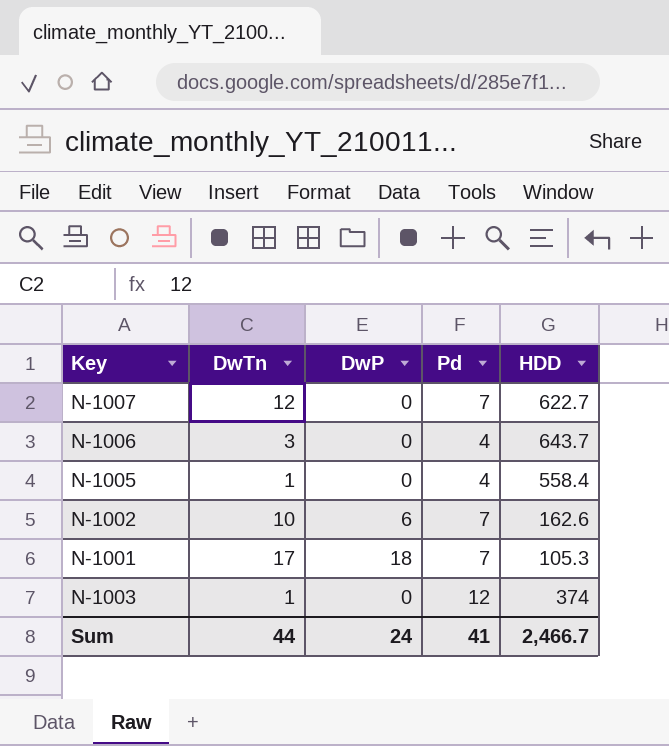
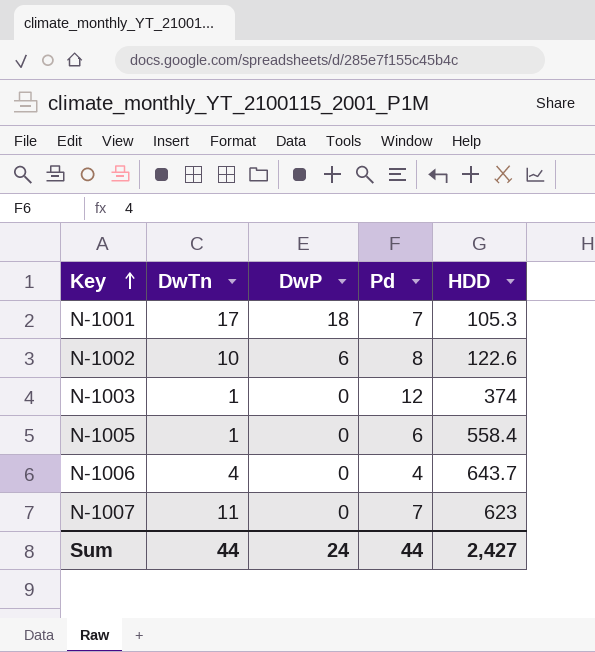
row order: none -> Key ascending
N-1002 | Pd: 7 -> 8
N-1002 | HDD: 162.6 -> 122.6
N-1005 | Pd: 4 -> 6
N-1006 | DwTn: 3 -> 4
N-1007 | DwTn: 12 -> 11
N-1007 | HDD: 622.7 -> 623
Sum | Pd: 41 -> 44
Sum | HDD: 2,466.7 -> 2,427

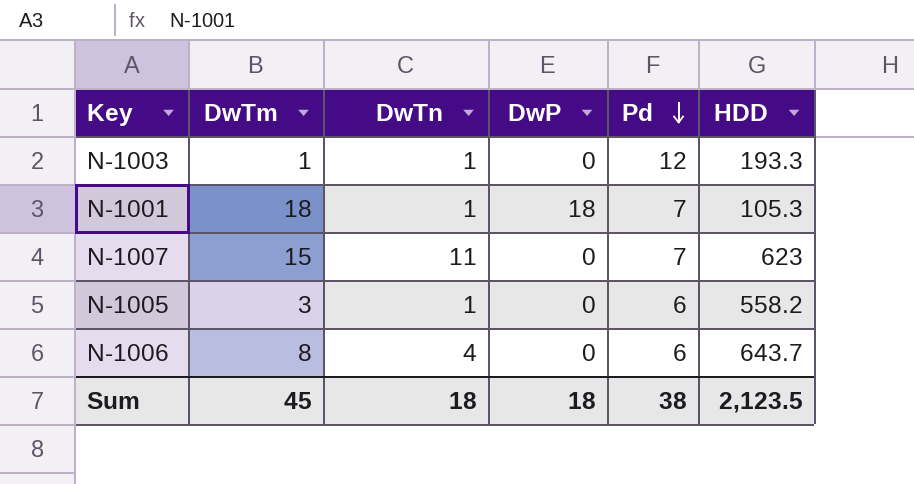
row order: Key ascending -> Pd descending
column DwTm | position: none -> 2
row N-1002: 10 | 6 | 8 | 122.6 -> none
N-1003 | HDD: 374 -> 193.3
N-1001 | DwTn: 17 -> 1
N-1005 | HDD: 558.4 -> 558.2
N-1006 | Pd: 4 -> 6
Sum | DwTn: 44 -> 18
Sum | DwP: 24 -> 18
Sum | Pd: 44 -> 38
Sum | HDD: 2,427 -> 2,123.5

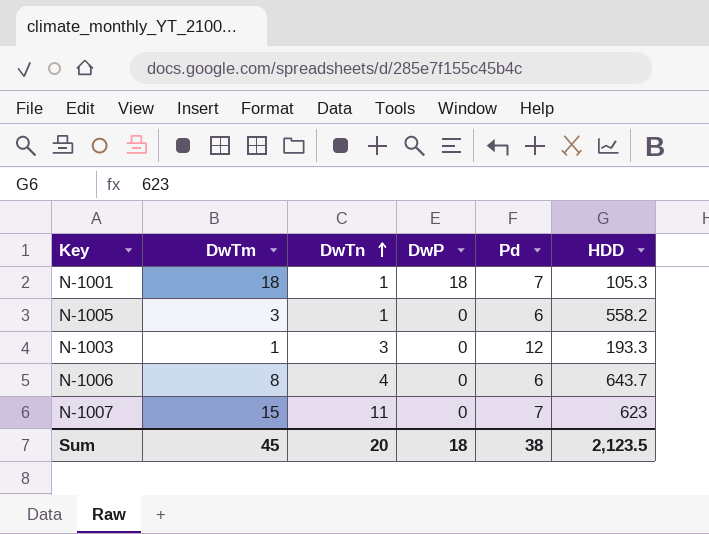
row order: Pd descending -> DwTn ascending
N-1003 | DwTn: 1 -> 3
Sum | DwTn: 18 -> 20

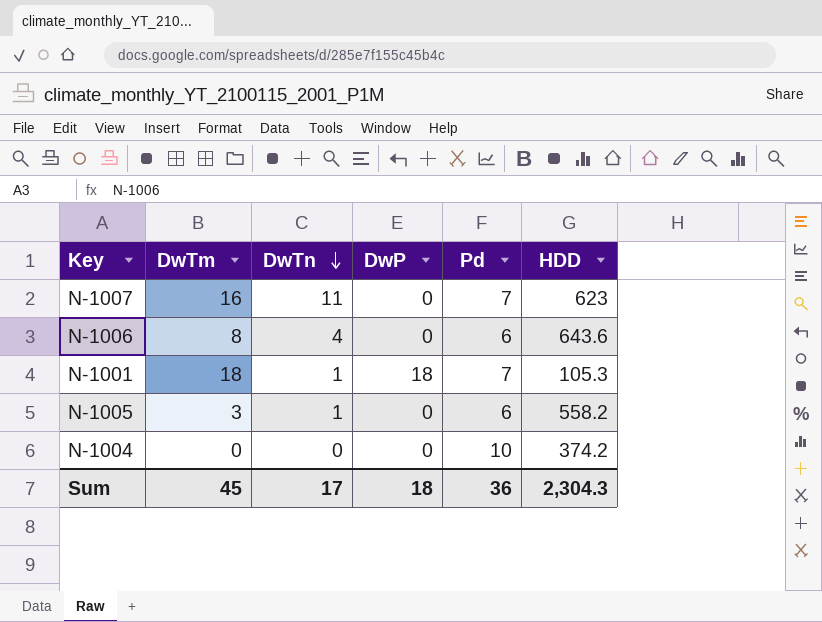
row order: DwTn ascending -> DwTn descending
row N-1003: 1 | 3 | 0 | 12 | 193.3 -> none
N-1007 | DwTm: 15 -> 16
N-1006 | HDD: 643.7 -> 643.6
row N-1004: none -> 0 | 0 | 0 | 10 | 374.2
Sum | DwTn: 20 -> 17
Sum | Pd: 38 -> 36
Sum | HDD: 2,123.5 -> 2,304.3

